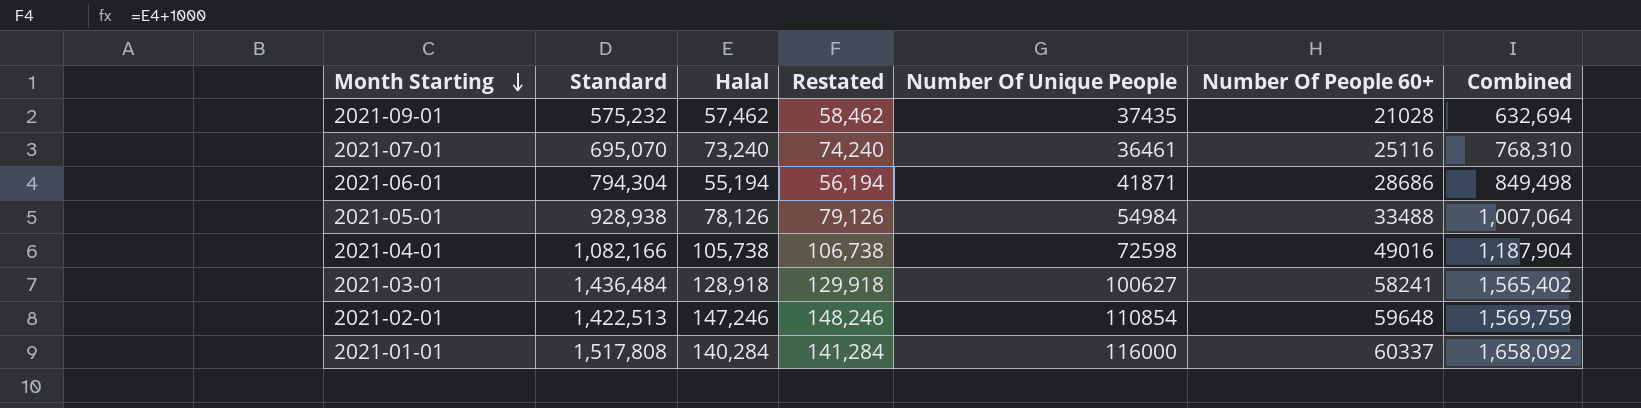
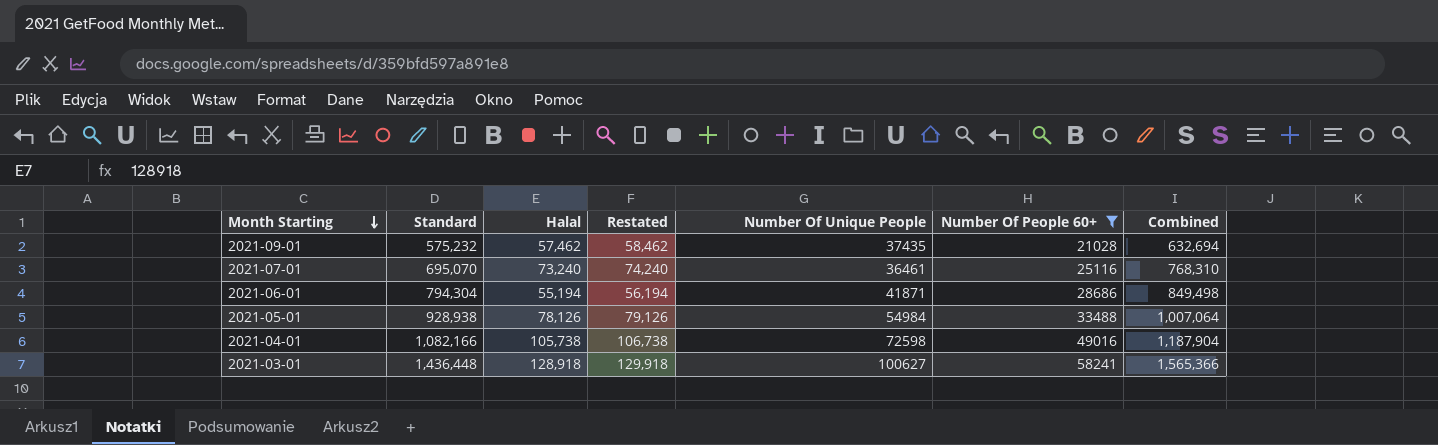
filter: none -> Number Of People 60+ <= 58241
2021-03-01 | Standard: 1,436,484 -> 1,436,448
2021-03-01 | Combined: 1,565,402 -> 1,565,366

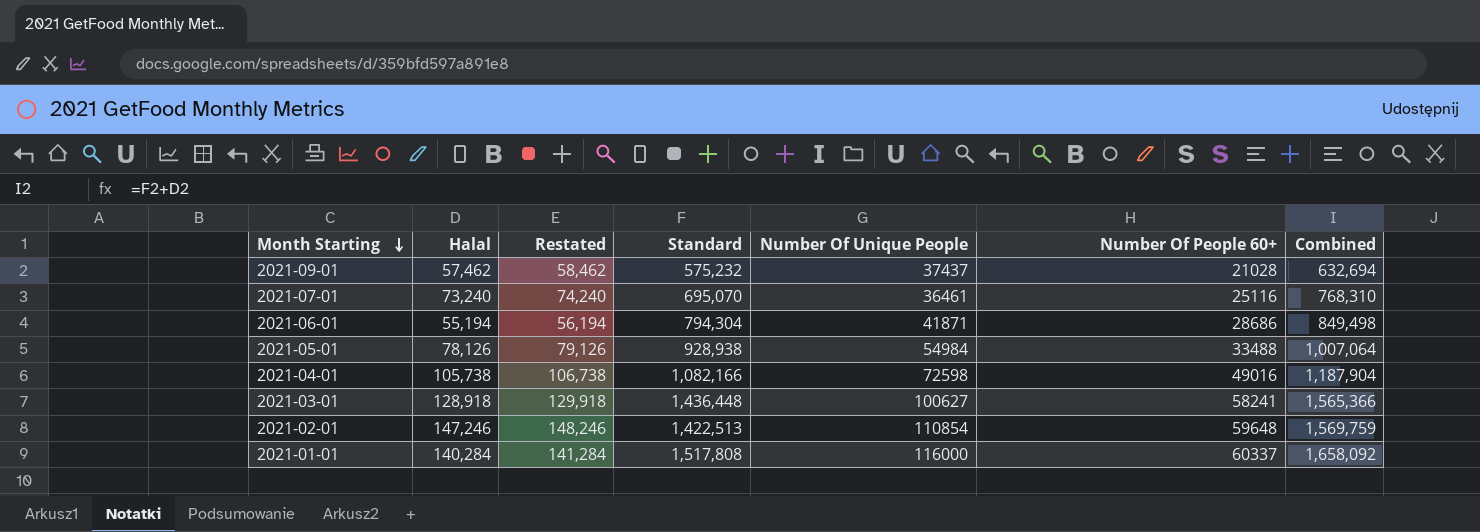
filter: Number Of People 60+ <= 58241 -> none
column Standard | position: 2 -> 4
2021-09-01 | Number Of Unique People: 37435 -> 37437

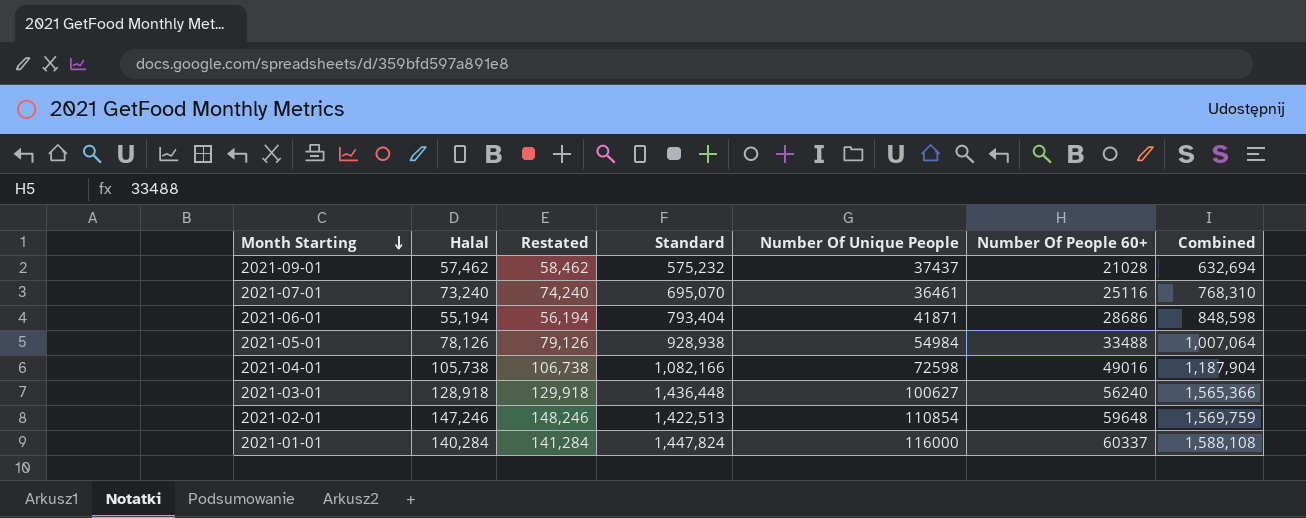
2021-06-01 | Standard: 794,304 -> 793,404
2021-06-01 | Combined: 849,498 -> 848,598
2021-03-01 | Number Of People 60+: 58241 -> 56240
2021-01-01 | Standard: 1,517,808 -> 1,447,824
2021-01-01 | Combined: 1,658,092 -> 1,588,108

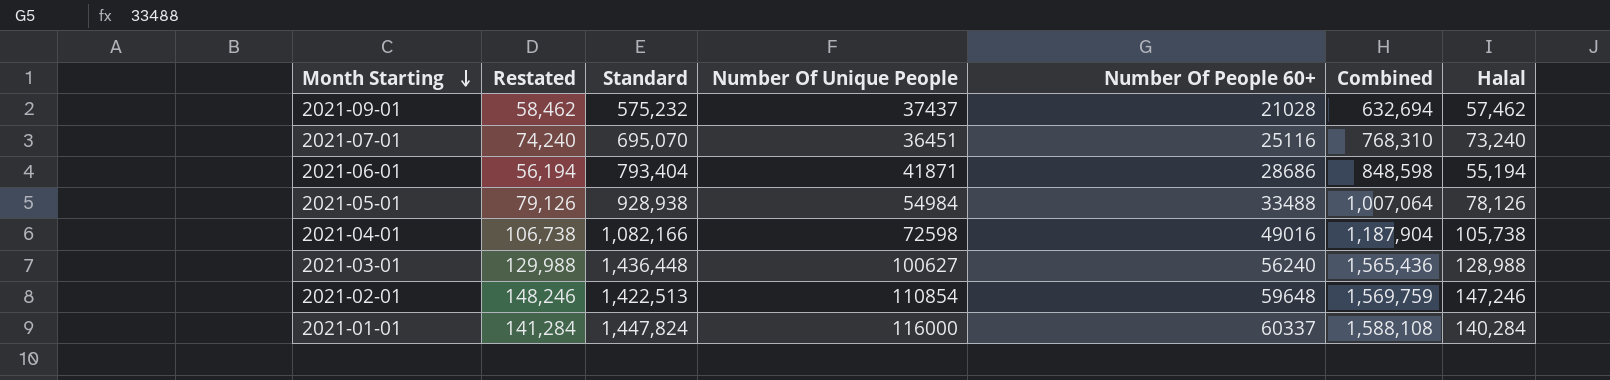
column Halal | position: 2 -> 7
2021-07-01 | Number Of Unique People: 36461 -> 36451
2021-03-01 | Restated: 129,918 -> 129,988
2021-03-01 | Combined: 1,565,366 -> 1,565,436
2021-03-01 | Halal: 128,918 -> 128,988

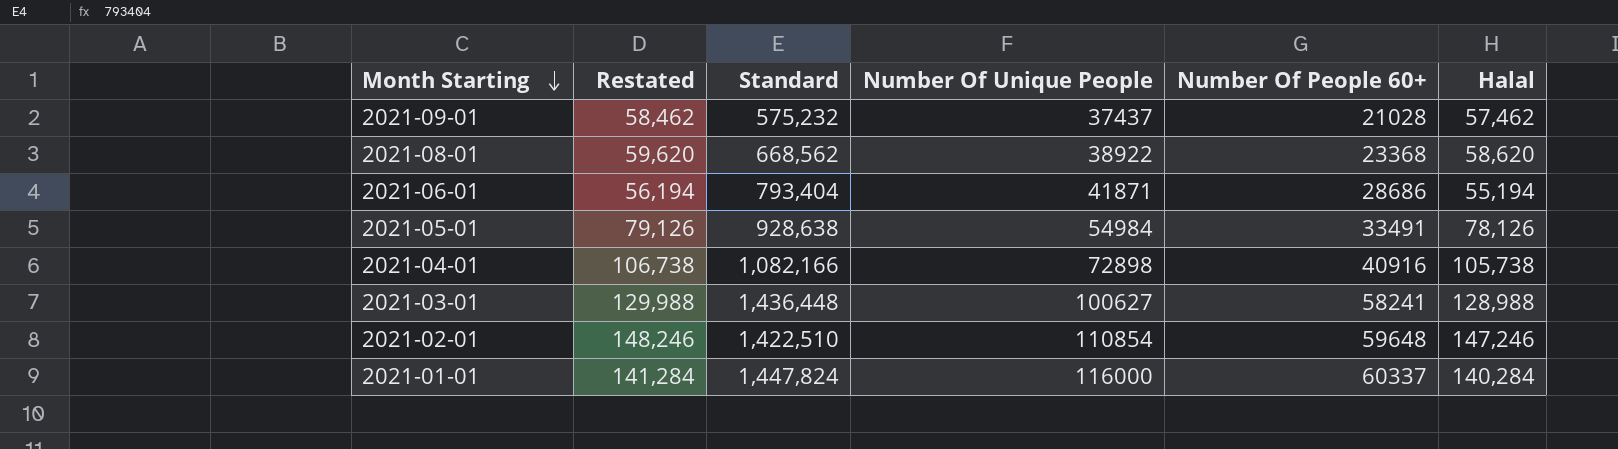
column Combined | formula: [Standard] + [Halal] -> none
row 2021-07-01: 74,240 | 695,070 | 36451 | 25116 | 768,310 | 73,240 -> none
row 2021-08-01: none -> 59,620 | 668,562 | 38922 | 23368 | 58,620
2021-05-01 | Standard: 928,938 -> 928,638
2021-05-01 | Number Of People 60+: 33488 -> 33491
2021-04-01 | Number Of Unique People: 72598 -> 72898
2021-04-01 | Number Of People 60+: 49016 -> 40916
2021-03-01 | Number Of People 60+: 56240 -> 58241
2021-02-01 | Standard: 1,422,513 -> 1,422,510

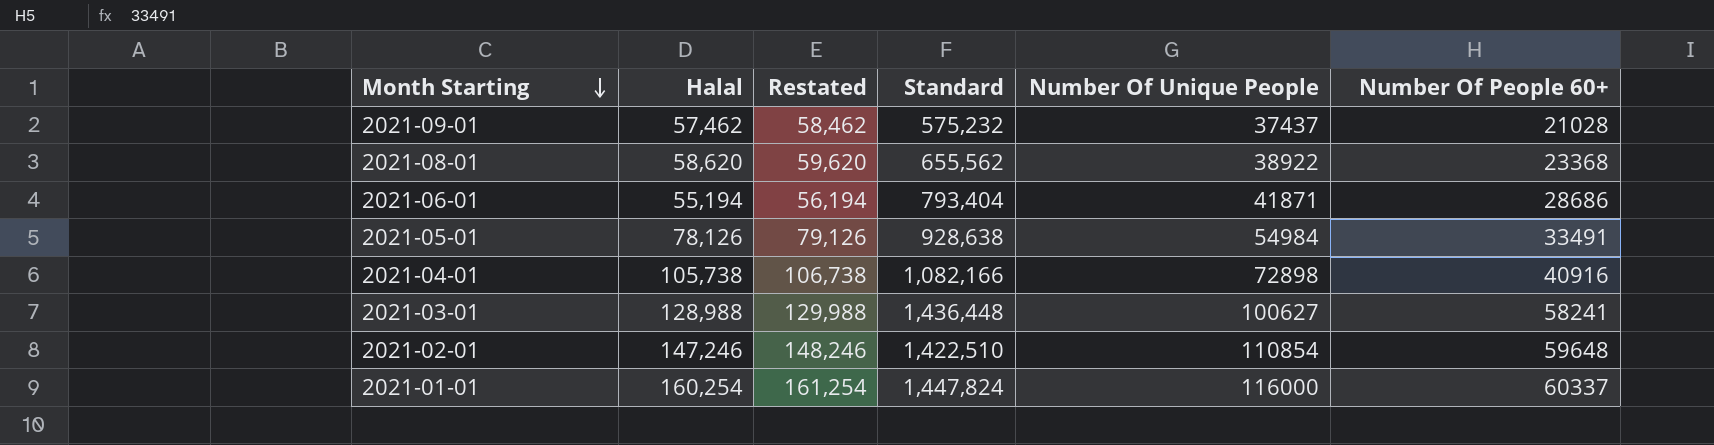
column Halal | position: 6 -> 2
2021-08-01 | Standard: 668,562 -> 655,562
2021-01-01 | Halal: 140,284 -> 160,254
2021-01-01 | Restated: 141,284 -> 161,254

